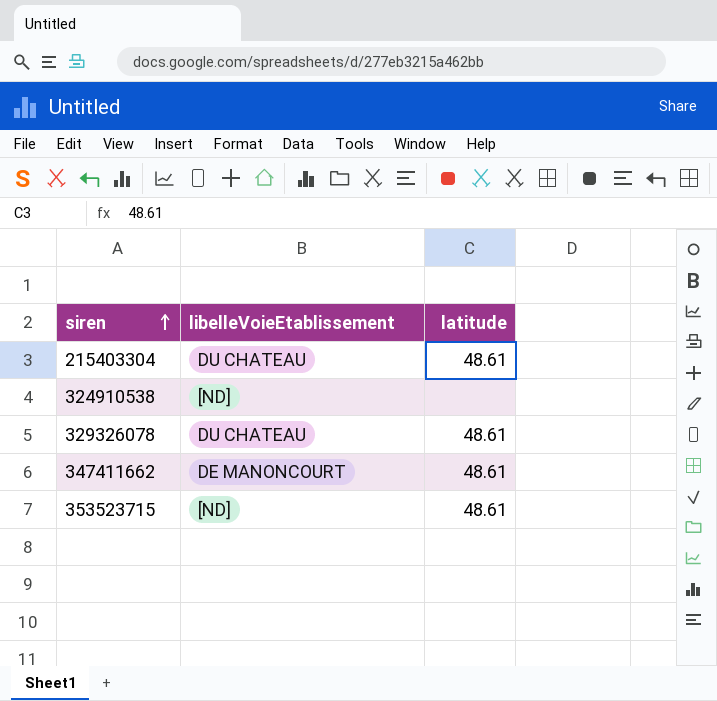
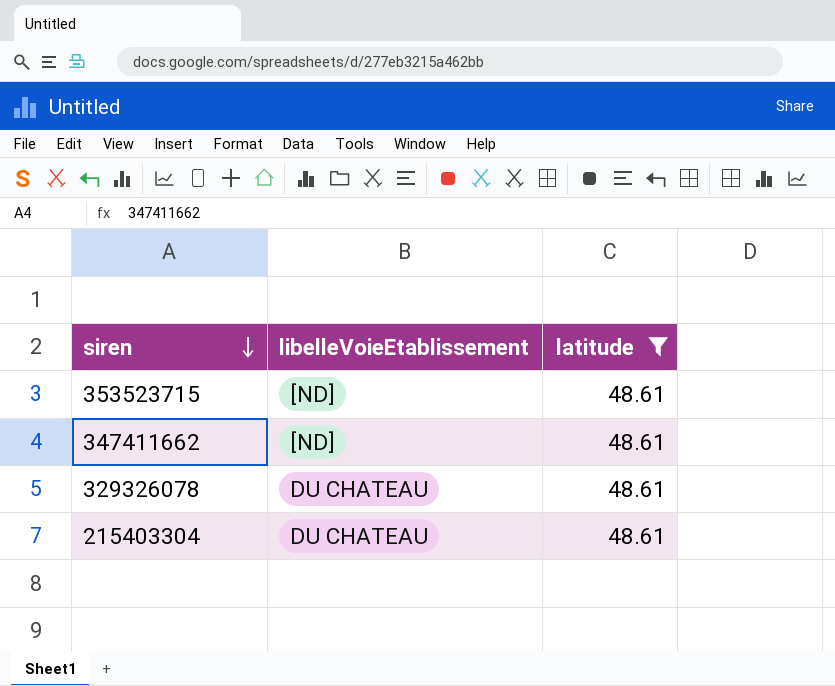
filter: none -> latitude = 48.61
row order: siren ascending -> siren descending
347411662 | libelleVoieEtablissement: DE MANONCOURT -> [ND]

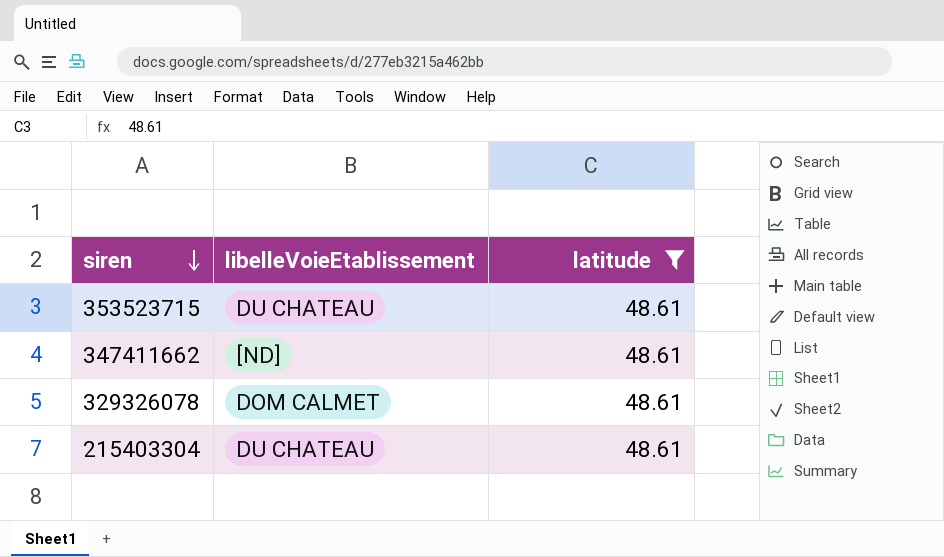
353523715 | libelleVoieEtablissement: [ND] -> DU CHATEAU
329326078 | libelleVoieEtablissement: DU CHATEAU -> DOM CALMET

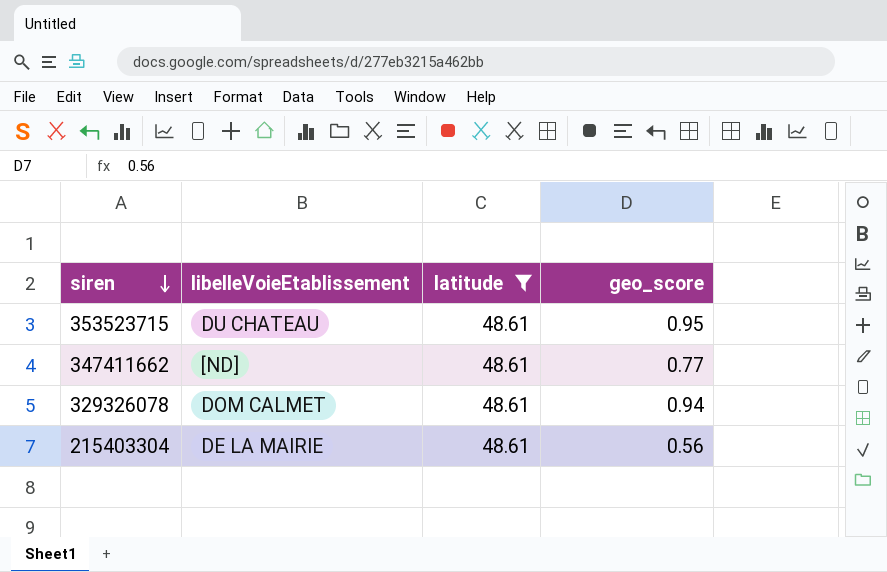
column geo_score | position: none -> 4
215403304 | libelleVoieEtablissement: DU CHATEAU -> DE LA MAIRIE

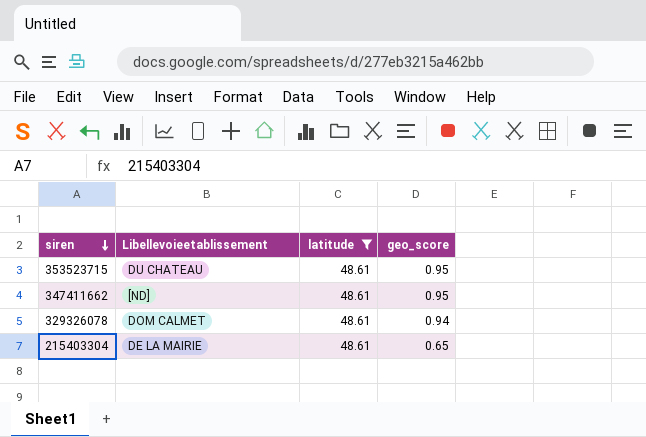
column name: libelleVoieEtablissement -> Libellevoieetablissement
347411662 | geo_score: 0.77 -> 0.95
215403304 | geo_score: 0.56 -> 0.65

